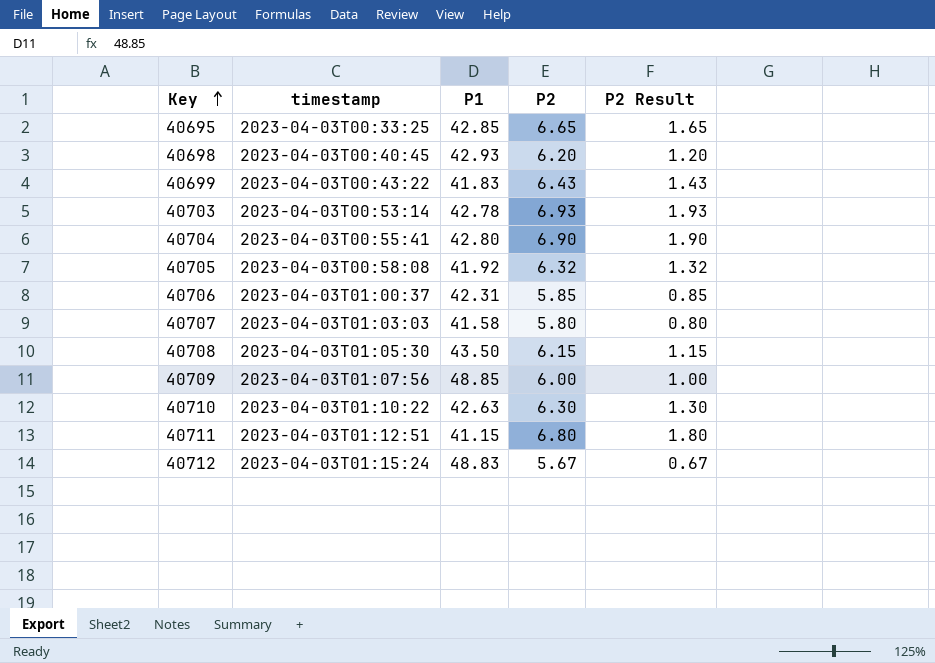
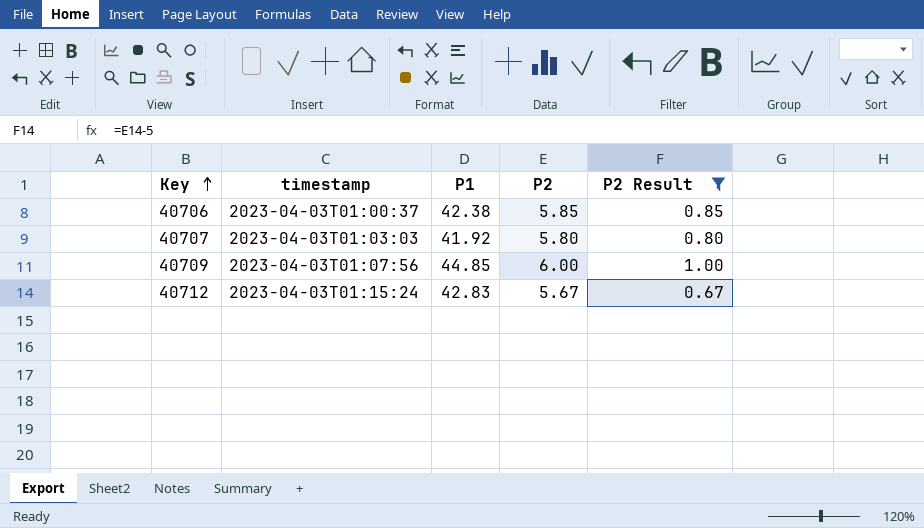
filter: none -> P2 Result <= 1.00
40706 | P1: 42.31 -> 42.38
40707 | P1: 41.58 -> 41.92
40709 | P1: 48.85 -> 44.85
40712 | P1: 48.83 -> 42.83

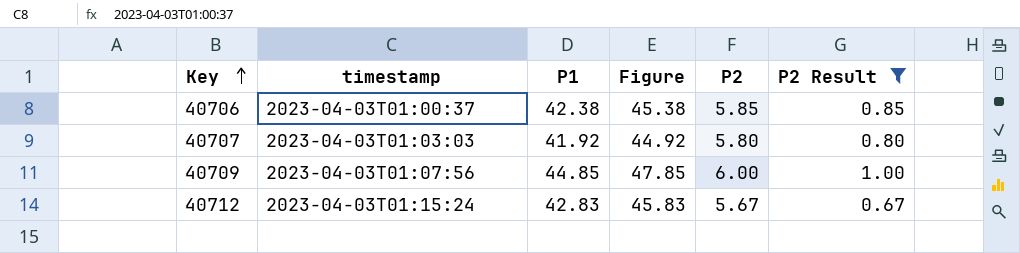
column Figure | formula: none -> [P1] + 3

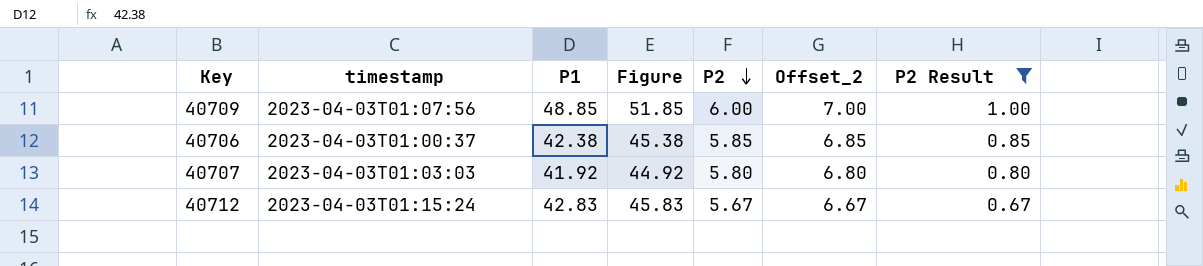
row order: Key ascending -> P2 descending
column Offset_2 | formula: none -> [P2] + 1
40709 | P1: 44.85 -> 48.85
40709 | Figure: 47.85 -> 51.85

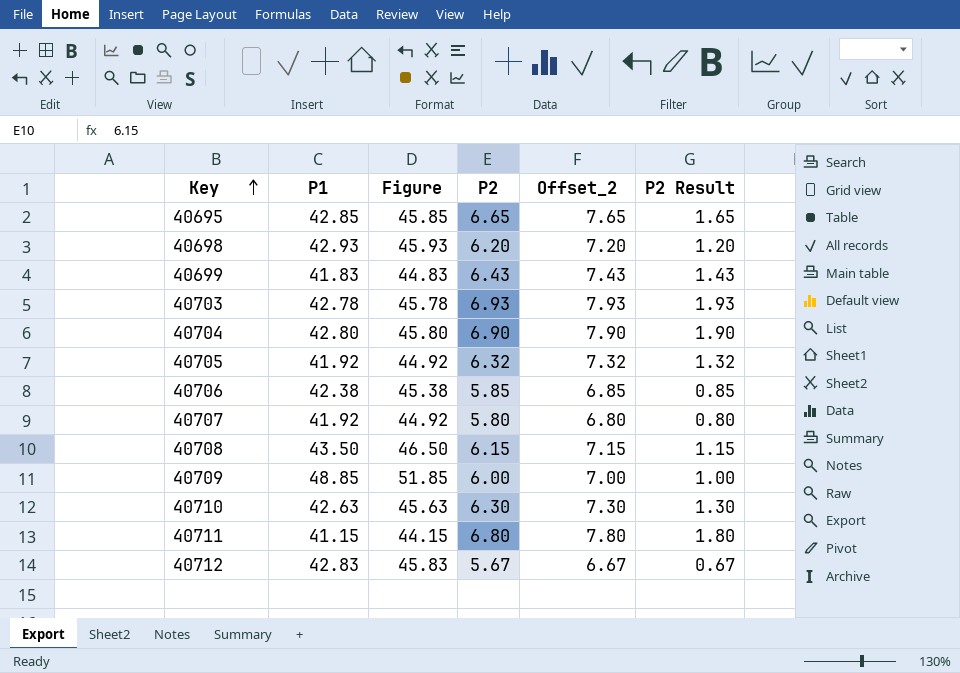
filter: P2 Result <= 1.00 -> none
row order: P2 descending -> Key ascending
column timestamp | position: 2 -> none

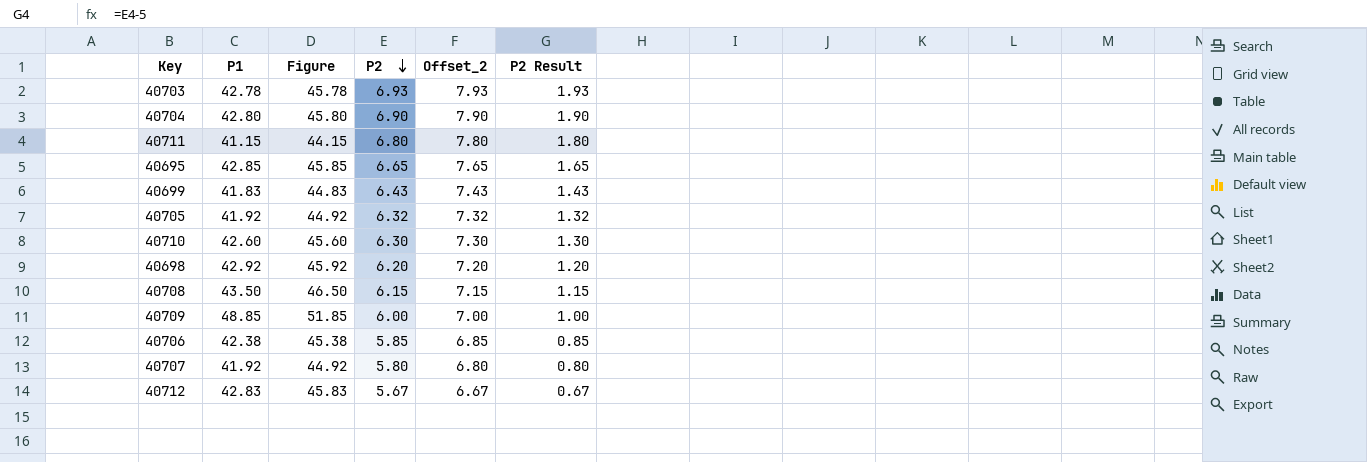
row order: Key ascending -> P2 descending
40710 | P1: 42.63 -> 42.60
40710 | Figure: 45.63 -> 45.60
40698 | P1: 42.93 -> 42.92
40698 | Figure: 45.93 -> 45.92

